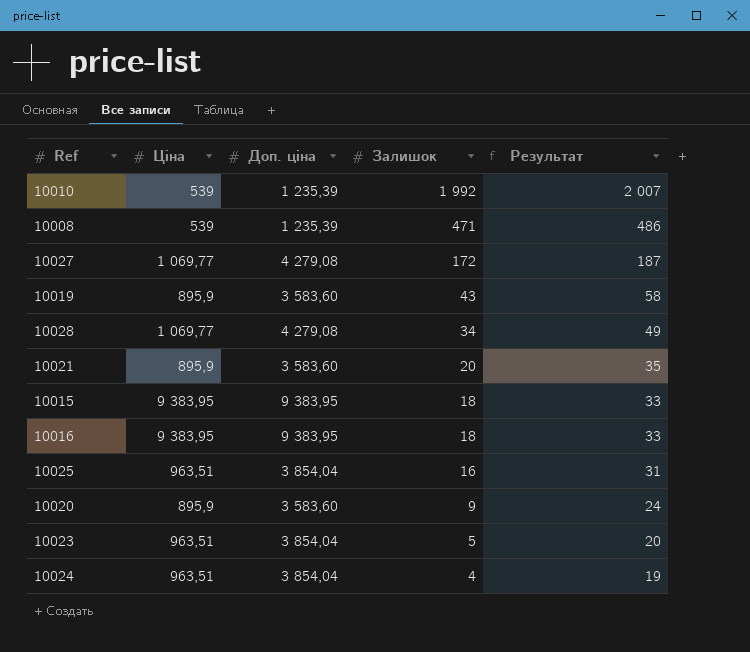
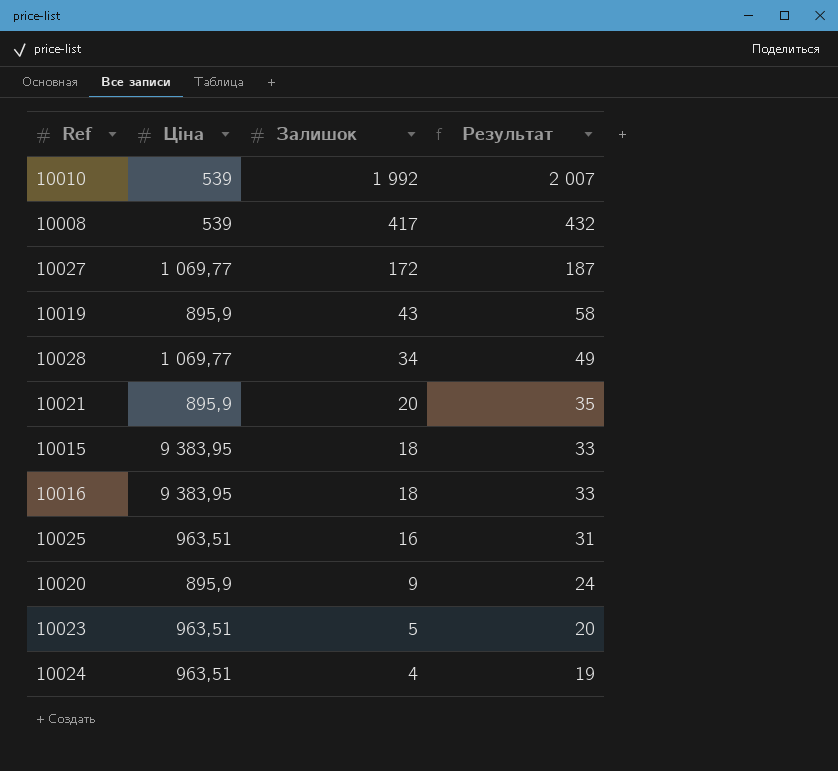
column Доп. ціна | position: 3 -> none
10008 | Залишок: 471 -> 417
10008 | Результат: 486 -> 432

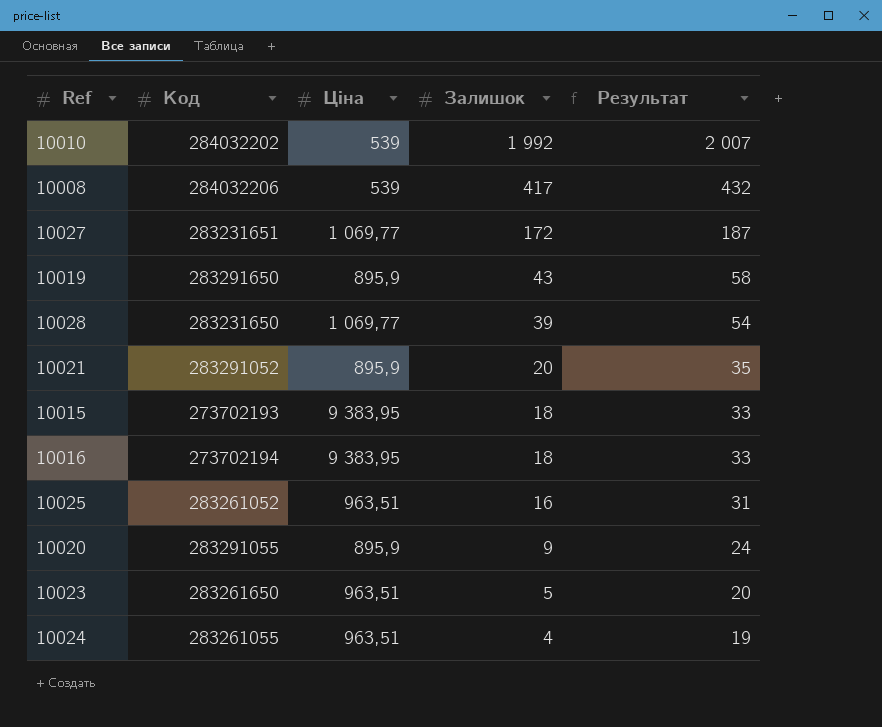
column Код | position: none -> 2
10028 | Залишок: 34 -> 39
10028 | Результат: 49 -> 54

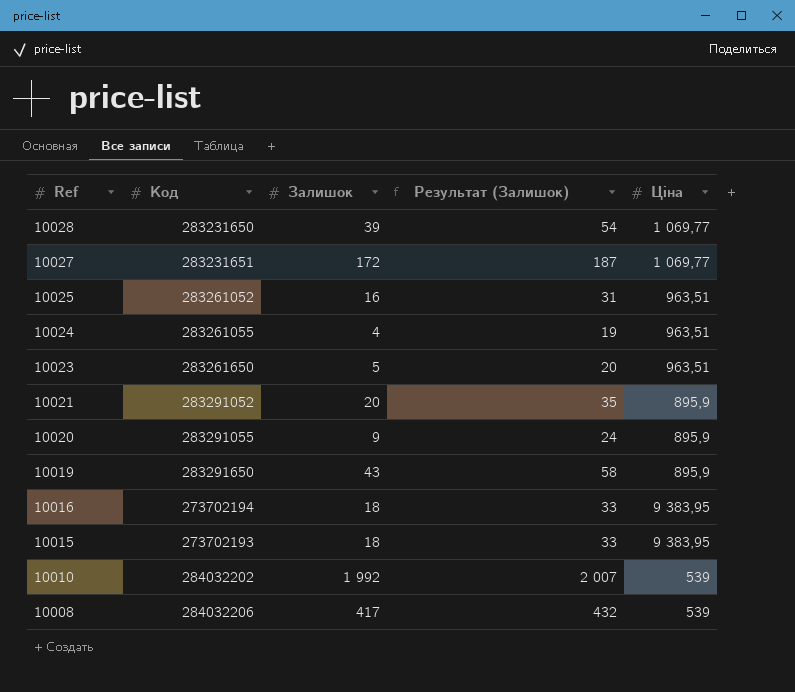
row order: Залишок descending -> Ref descending
column name: Результат -> Результат (Залишок)
column Ціна | position: 3 -> 5

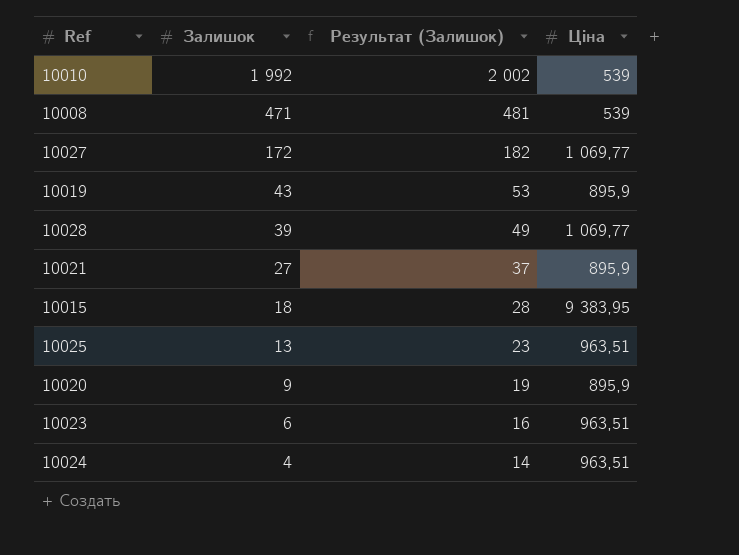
row order: Ref descending -> Залишок descending
column Код | position: 2 -> none
column Результат (Залишок) | formula: [Залишок] + 15 -> [Залишок] + 10
row 10016: 273702194 | 18 | 33 | 9 383,95 -> none
10008 | Залишок: 417 -> 471
10021 | Залишок: 20 -> 27
10025 | Залишок: 16 -> 13
10023 | Залишок: 5 -> 6

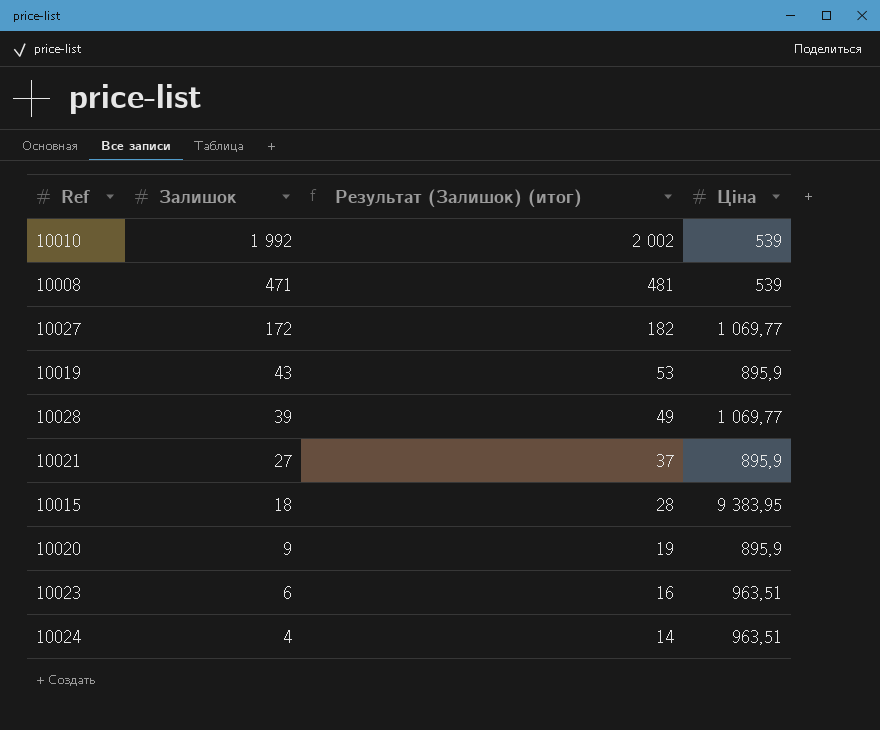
column name: Результат (Залишок) -> Результат (Залишок) (итог)
row 10025: 13 | 23 | 963,51 -> none

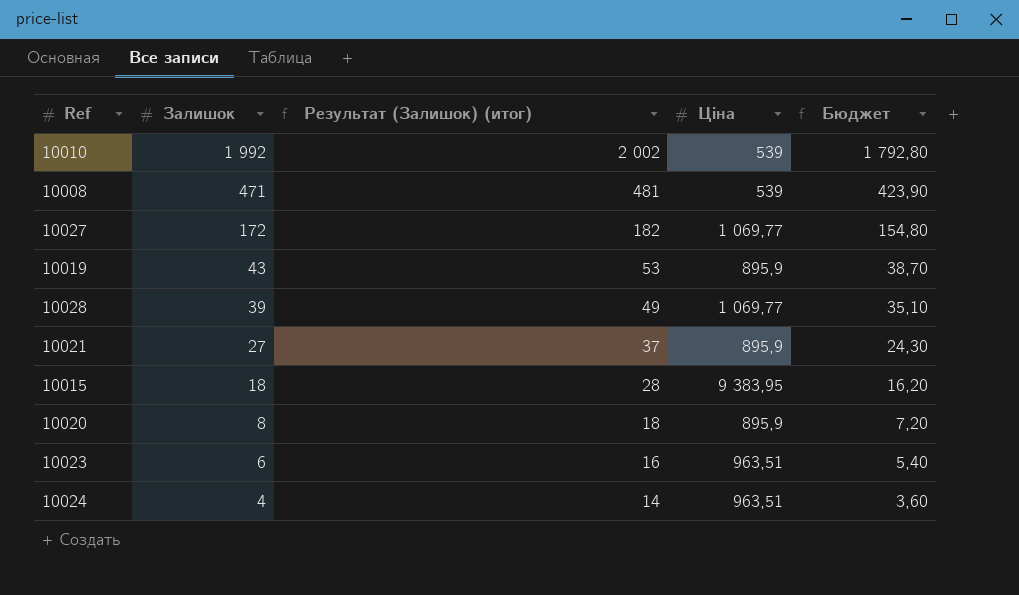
column Бюджет | formula: none -> [Залишок] * 0,9
10020 | Залишок: 9 -> 8
10020 | Результат (Залишок) (итог): 19 -> 18

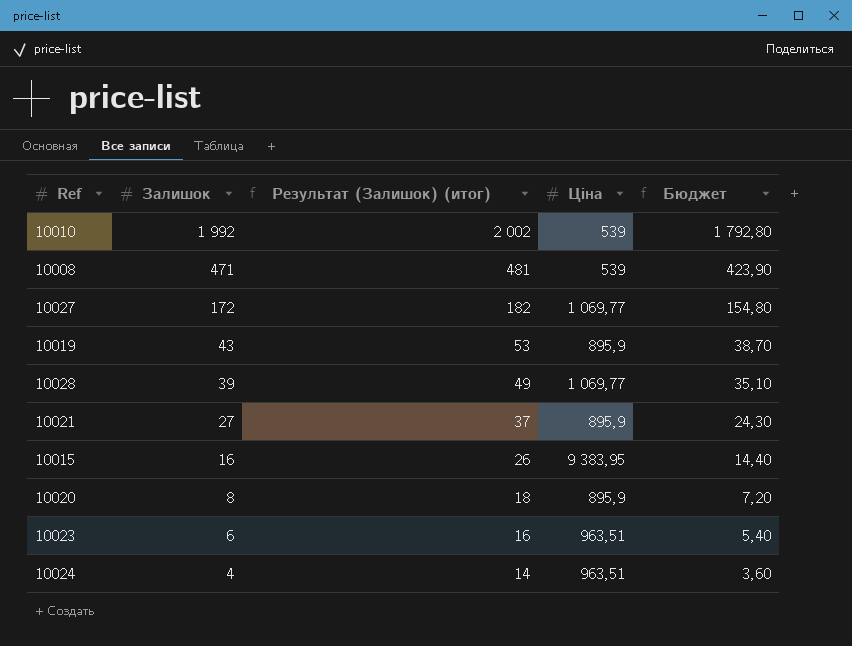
10015 | Залишок: 18 -> 16
10015 | Результат (Залишок) (итог): 28 -> 26
10015 | Бюджет: 16,20 -> 14,40

